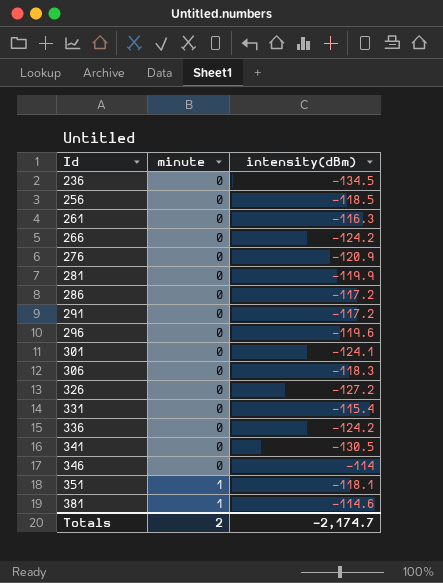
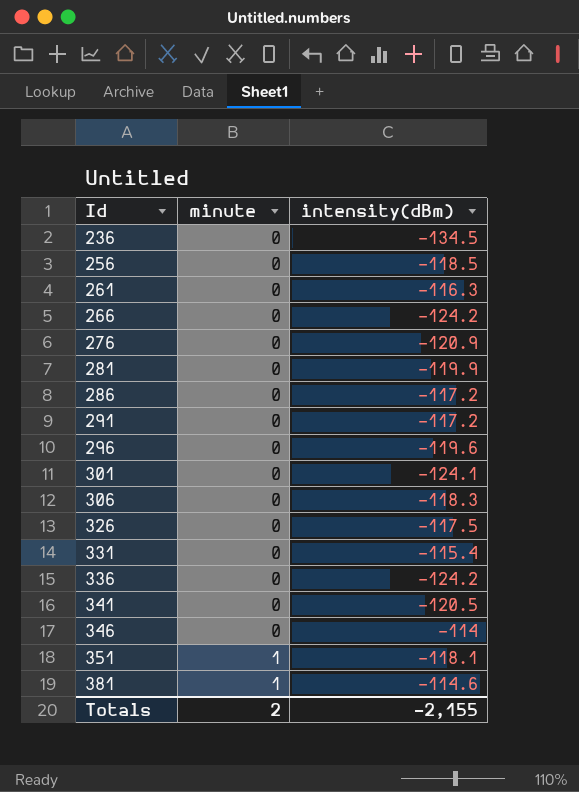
326 | intensity(dBm): -127.2 -> -117.5
341 | intensity(dBm): -130.5 -> -120.5
Totals | intensity(dBm): -2,174.7 -> -2,155

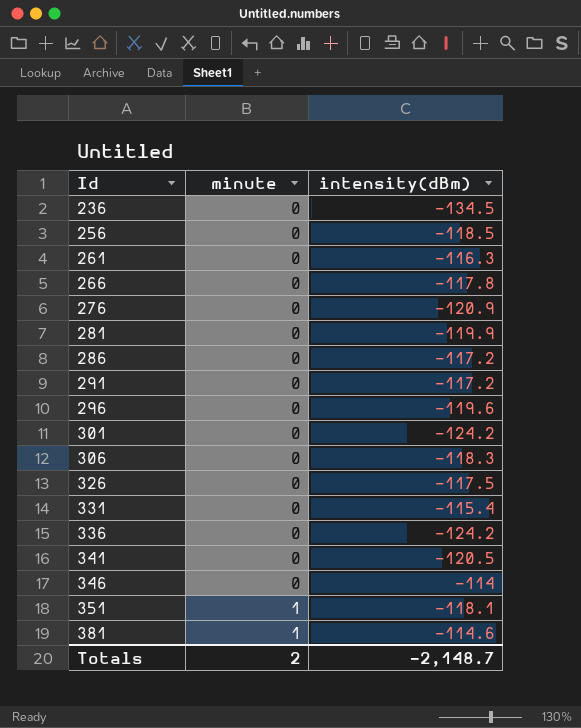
266 | intensity(dBm): -124.2 -> -117.8
301 | intensity(dBm): -124.1 -> -124.2
Totals | intensity(dBm): -2,155 -> -2,148.7

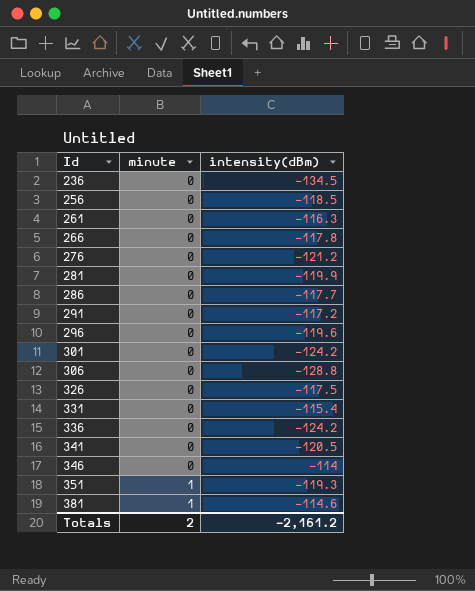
276 | intensity(dBm): -120.9 -> -121.2
286 | intensity(dBm): -117.2 -> -117.7
306 | intensity(dBm): -118.3 -> -128.8
351 | intensity(dBm): -118.1 -> -119.3
Totals | intensity(dBm): -2,148.7 -> -2,161.2

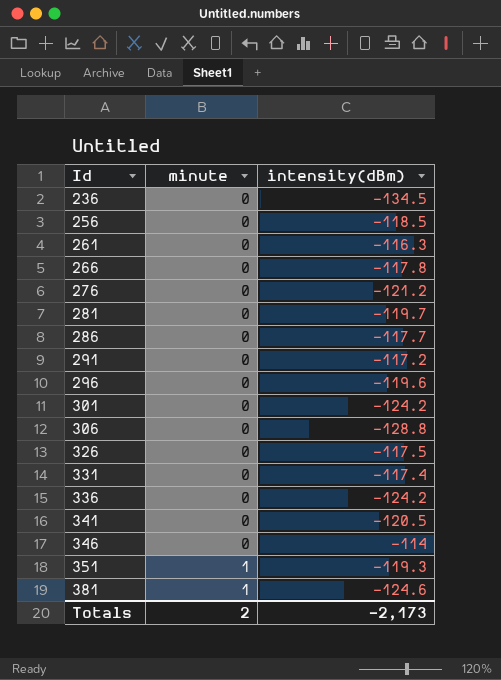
281 | intensity(dBm): -119.9 -> -119.7
331 | intensity(dBm): -115.4 -> -117.4
381 | intensity(dBm): -114.6 -> -124.6
Totals | intensity(dBm): -2,161.2 -> -2,173

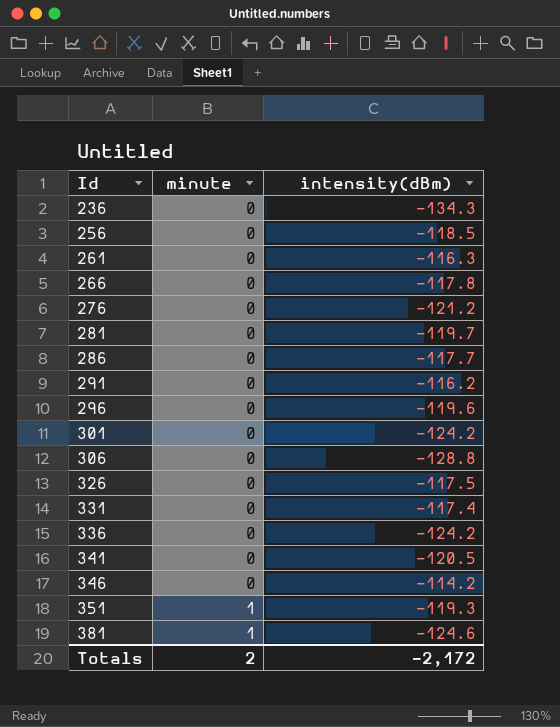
236 | intensity(dBm): -134.5 -> -134.3
291 | intensity(dBm): -117.2 -> -116.2
346 | intensity(dBm): -114 -> -114.2
Totals | intensity(dBm): -2,173 -> -2,172

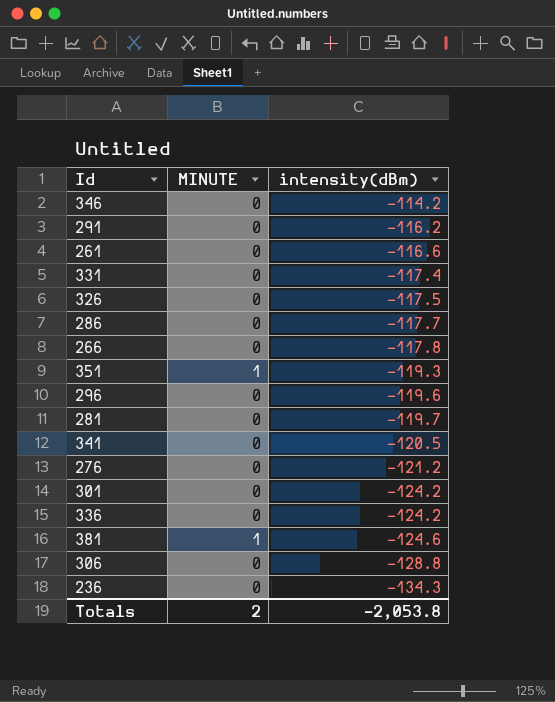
row order: Id ascending -> intensity(dBm) descending
column name: minute -> MINUTE
row 256: 0 | -118.5 -> none
261 | intensity(dBm): -116.3 -> -116.6
Totals | intensity(dBm): -2,172 -> -2,053.8

